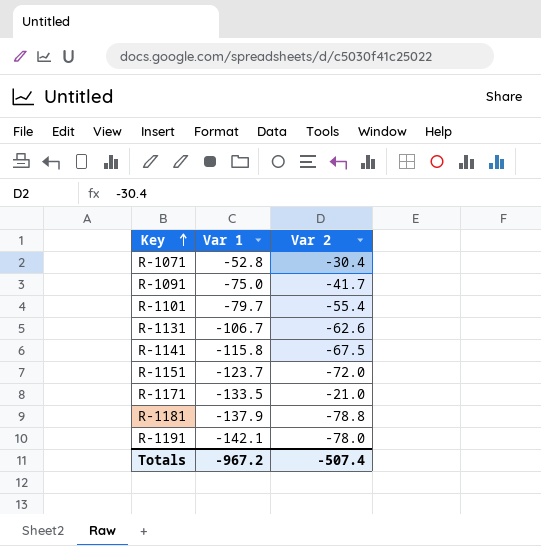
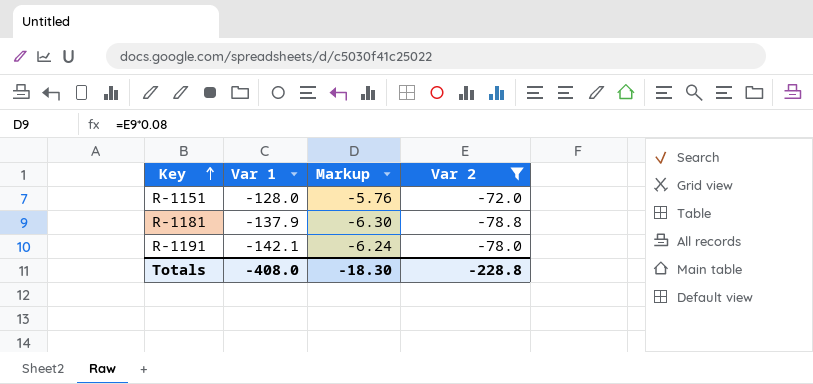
filter: none -> Var 2 <= -72.0
column Markup | formula: none -> [Var 2] * 0.08
R-1151 | Var 1: -123.7 -> -128.0
Totals | Var 1: -967.2 -> -408.0
Totals | Var 2: -507.4 -> -228.8

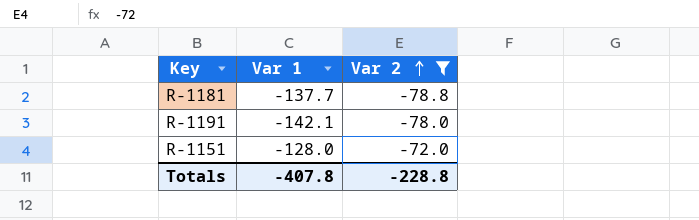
row order: Key ascending -> Var 2 ascending
column Markup | formula: [Var 2] * 0.08 -> none
R-1181 | Var 1: -137.9 -> -137.7
Totals | Var 1: -408.0 -> -407.8

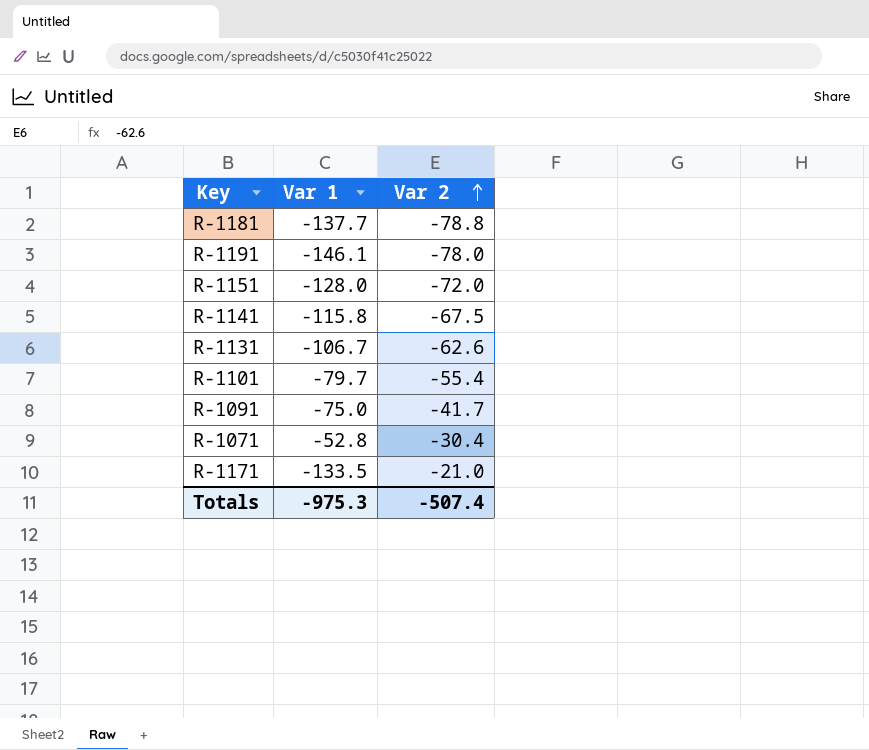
filter: Var 2 <= -72.0 -> none
R-1191 | Var 1: -142.1 -> -146.1
Totals | Var 1: -407.8 -> -975.3
Totals | Var 2: -228.8 -> -507.4

